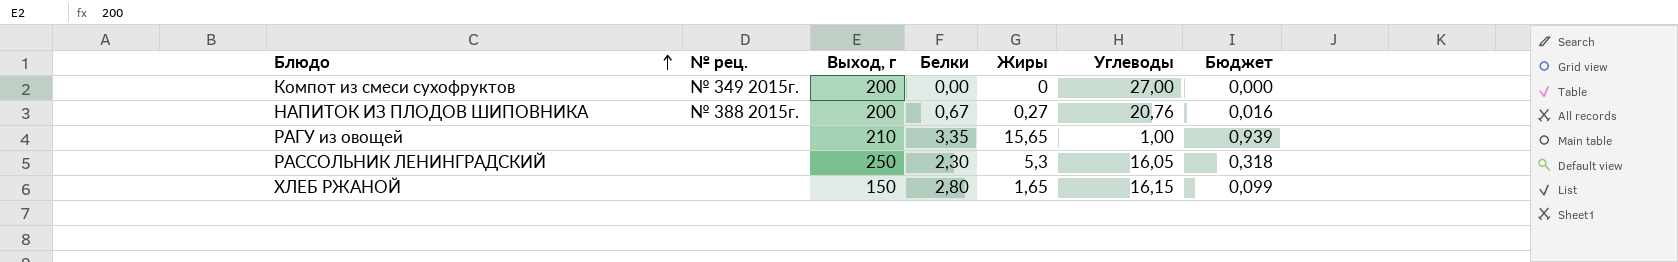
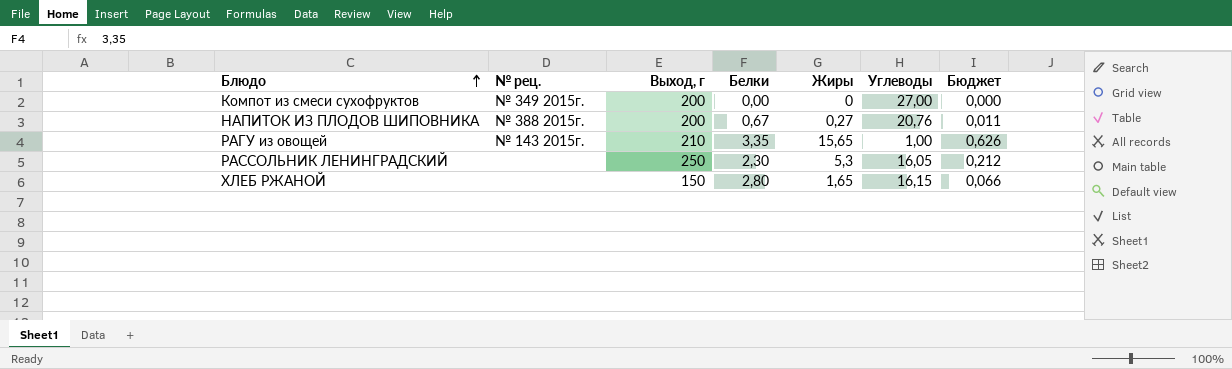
column Бюджет | formula: [Жиры] * 0,06 -> [Жиры] * 0,04
РАГУ из овощей | № рец.: none -> № 143 2015г.

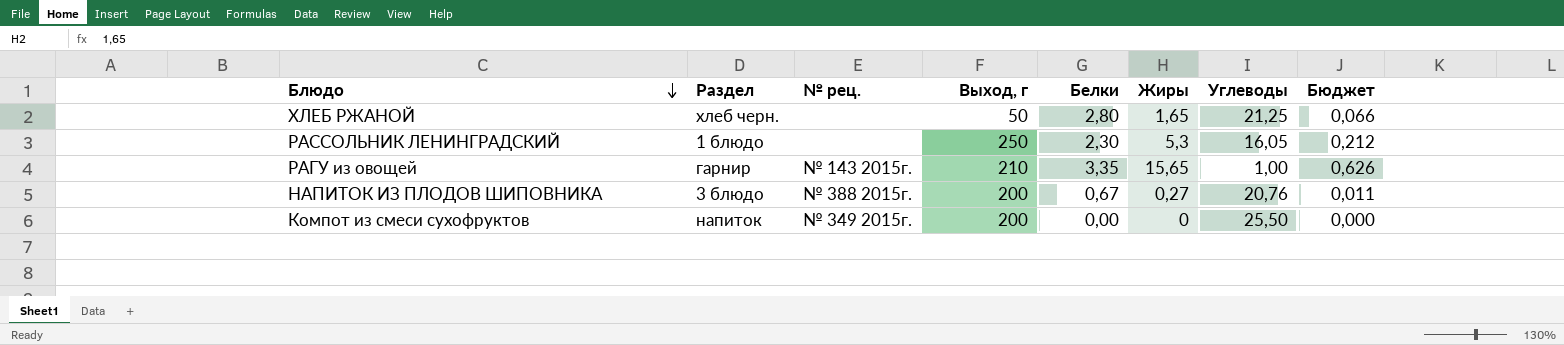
row order: Блюдо ascending -> Блюдо descending
column Раздел | position: none -> 2
ХЛЕБ РЖАНОЙ | Выход, г: 150 -> 50
ХЛЕБ РЖАНОЙ | Углеводы: 16,15 -> 21,25
Компот из смеси сухофруктов | Углеводы: 27,00 -> 25,50

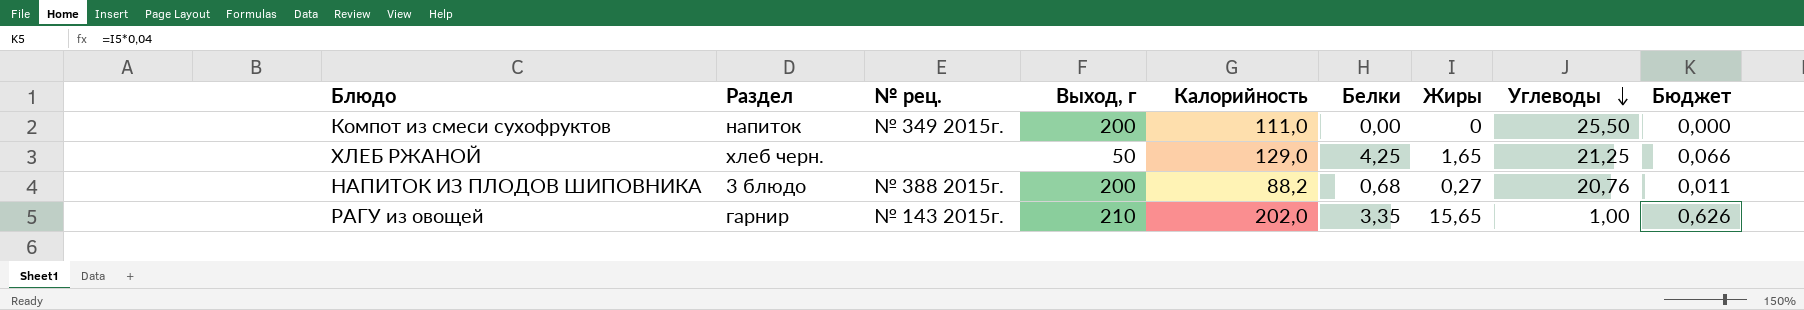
row order: Блюдо descending -> Углеводы descending
column Калорийность | position: none -> 5
row РАССОЛЬНИК ЛЕНИНГРАДСКИЙ: 1 блюдо | none | 250 | 2,30 | 5,3 | 16,05 | 0,212 -> none
ХЛЕБ РЖАНОЙ | Белки: 2,80 -> 4,25
НАПИТОК ИЗ ПЛОДОВ ШИПОВНИКА | Белки: 0,67 -> 0,68

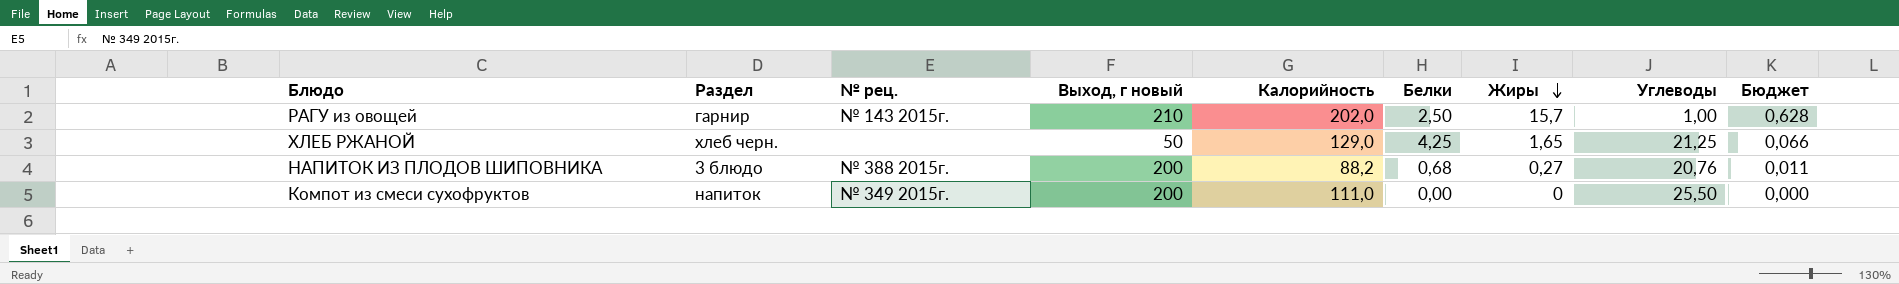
row order: Углеводы descending -> Жиры descending
column name: Выход, г -> Выход, г новый
РАГУ из овощей | Белки: 3,35 -> 2,50
РАГУ из овощей | Жиры: 15,65 -> 15,7
РАГУ из овощей | Бюджет: 0,626 -> 0,628

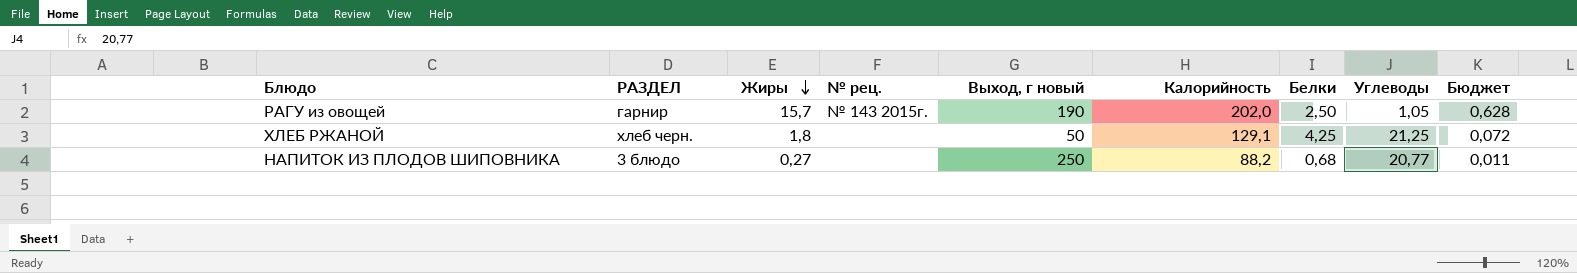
column name: Раздел -> РАЗДЕЛ
column Жиры | position: 7 -> 3
row Компот из смеси сухофруктов: напиток | № 349 2015г. | 200 | 111,0 | 0,00 | 0 | 25,50 | 0,000 -> none
РАГУ из овощей | Выход, г новый: 210 -> 190
РАГУ из овощей | Углеводы: 1,00 -> 1,05
ХЛЕБ РЖАНОЙ | Жиры: 1,65 -> 1,8
ХЛЕБ РЖАНОЙ | Калорийность: 129,0 -> 129,1
ХЛЕБ РЖАНОЙ | Бюджет: 0,066 -> 0,072
НАПИТОК ИЗ ПЛОДОВ ШИПОВНИКА | № рец.: № 388 2015г. -> none
НАПИТОК ИЗ ПЛОДОВ ШИПОВНИКА | Выход, г новый: 200 -> 250
НАПИТОК ИЗ ПЛОДОВ ШИПОВНИКА | Углеводы: 20,76 -> 20,77

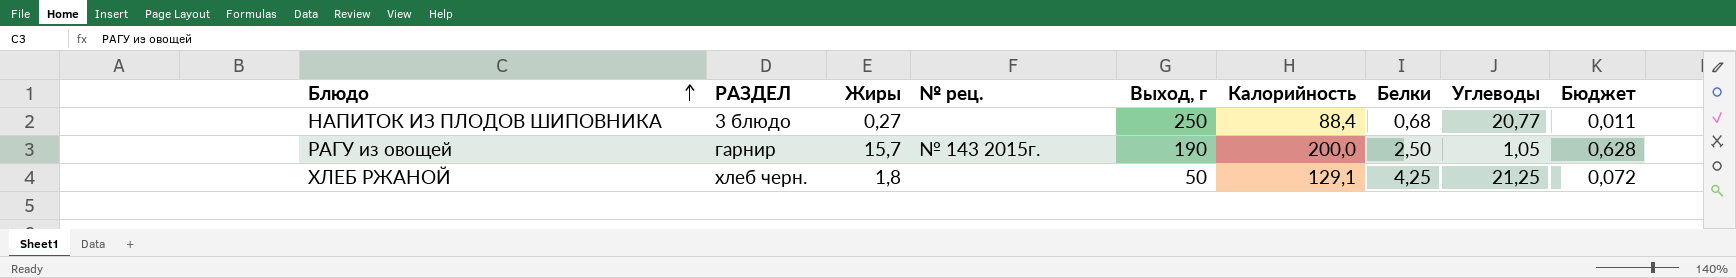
row order: Жиры descending -> Блюдо ascending
column name: Выход, г новый -> Выход, г
НАПИТОК ИЗ ПЛОДОВ ШИПОВНИКА | Калорийность: 88,2 -> 88,4
РАГУ из овощей | Калорийность: 202,0 -> 200,0

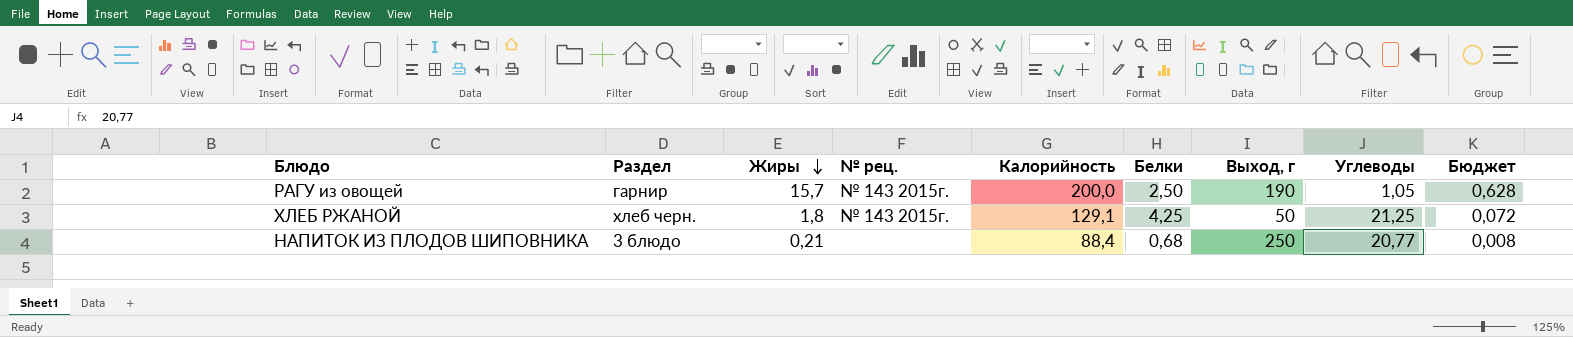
row order: Блюдо ascending -> Жиры descending
column name: РАЗДЕЛ -> Раздел
column Выход, г | position: 5 -> 7
ХЛЕБ РЖАНОЙ | № рец.: none -> № 143 2015г.
НАПИТОК ИЗ ПЛОДОВ ШИПОВНИКА | Жиры: 0,27 -> 0,21
НАПИТОК ИЗ ПЛОДОВ ШИПОВНИКА | Бюджет: 0,011 -> 0,008

